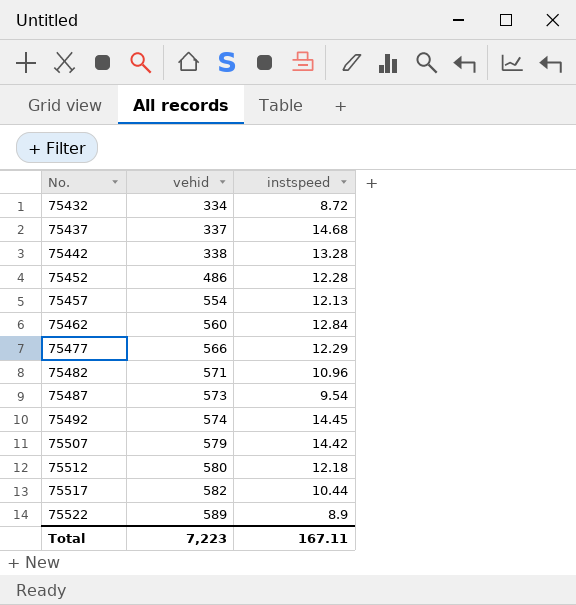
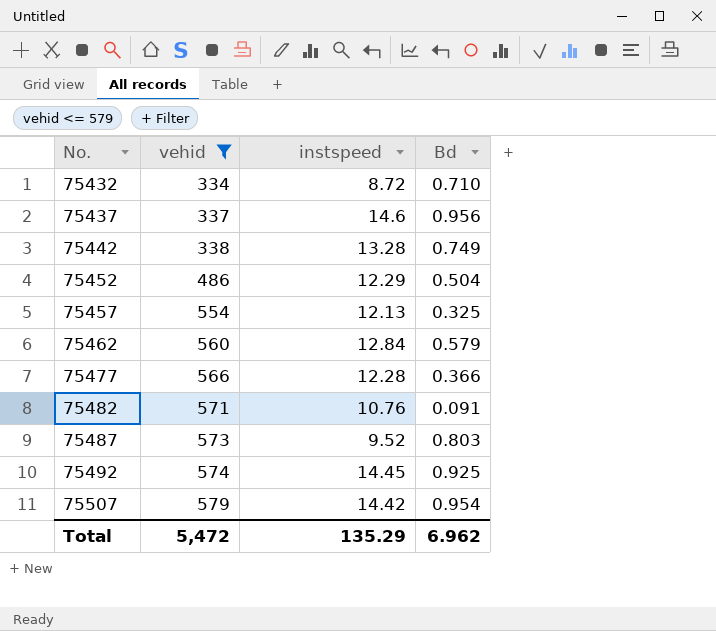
filter: none -> vehid <= 579
column Bd | position: none -> 4
75437 | instspeed: 14.68 -> 14.6
75452 | instspeed: 12.28 -> 12.29
75477 | instspeed: 12.29 -> 12.28
75482 | instspeed: 10.96 -> 10.76
75487 | instspeed: 9.54 -> 9.52
Total | vehid: 7,223 -> 5,472
Total | instspeed: 167.11 -> 135.29

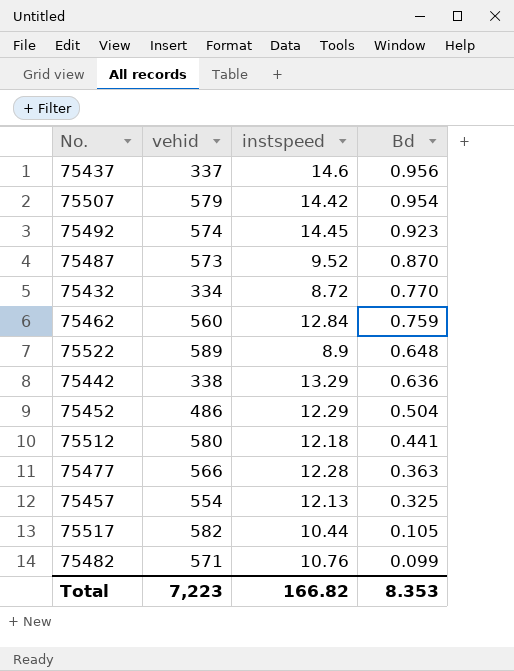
filter: vehid <= 579 -> none
row order: No. ascending -> Bd descending
75492 | Bd: 0.925 -> 0.923
75487 | Bd: 0.803 -> 0.870
75432 | Bd: 0.710 -> 0.770
75462 | Bd: 0.579 -> 0.759
75442 | instspeed: 13.28 -> 13.29
75442 | Bd: 0.749 -> 0.636
75477 | Bd: 0.366 -> 0.363
75482 | Bd: 0.091 -> 0.099
Total | vehid: 5,472 -> 7,223
Total | instspeed: 135.29 -> 166.82
Total | Bd: 6.962 -> 8.353

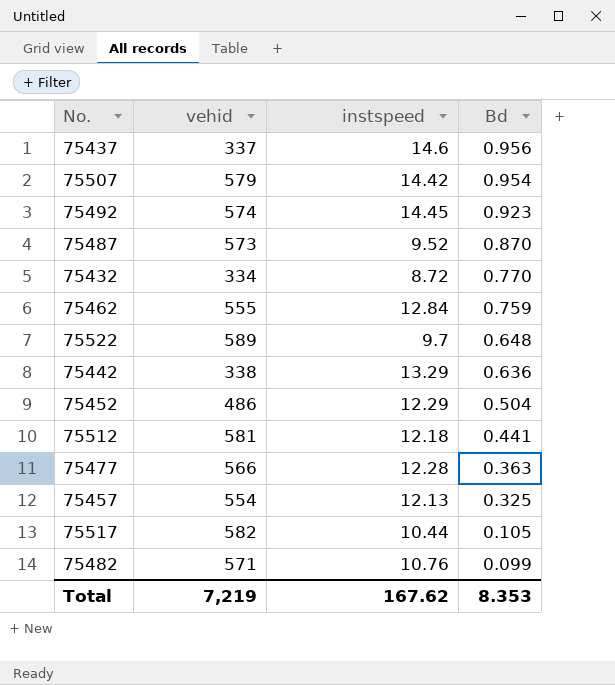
75462 | vehid: 560 -> 555
75522 | instspeed: 8.9 -> 9.7
75512 | vehid: 580 -> 581
Total | vehid: 7,223 -> 7,219
Total | instspeed: 166.82 -> 167.62

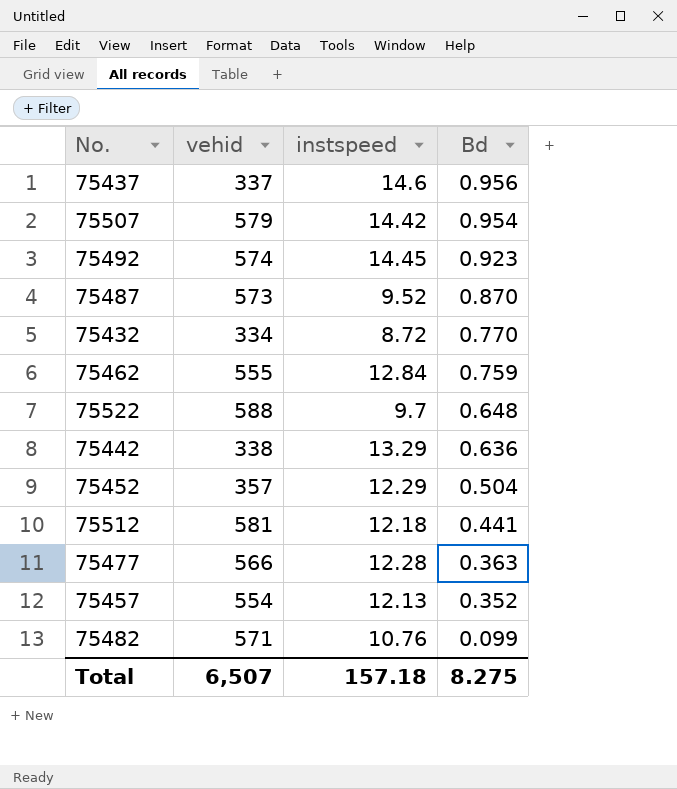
row 75517: 582 | 10.44 | 0.105 -> none
75522 | vehid: 589 -> 588
75452 | vehid: 486 -> 357
75457 | Bd: 0.325 -> 0.352
Total | vehid: 7,219 -> 6,507
Total | instspeed: 167.62 -> 157.18
Total | Bd: 8.353 -> 8.275

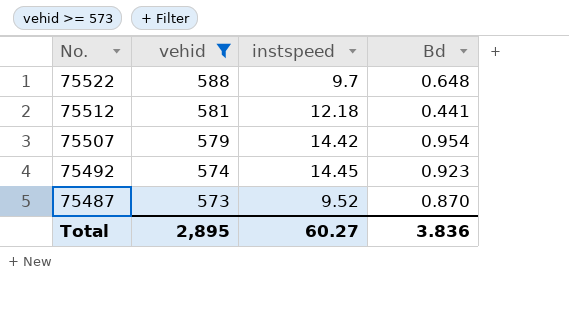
filter: none -> vehid >= 573
row order: Bd descending -> No. descending
Total | vehid: 6,507 -> 2,895
Total | instspeed: 157.18 -> 60.27
Total | Bd: 8.275 -> 3.836

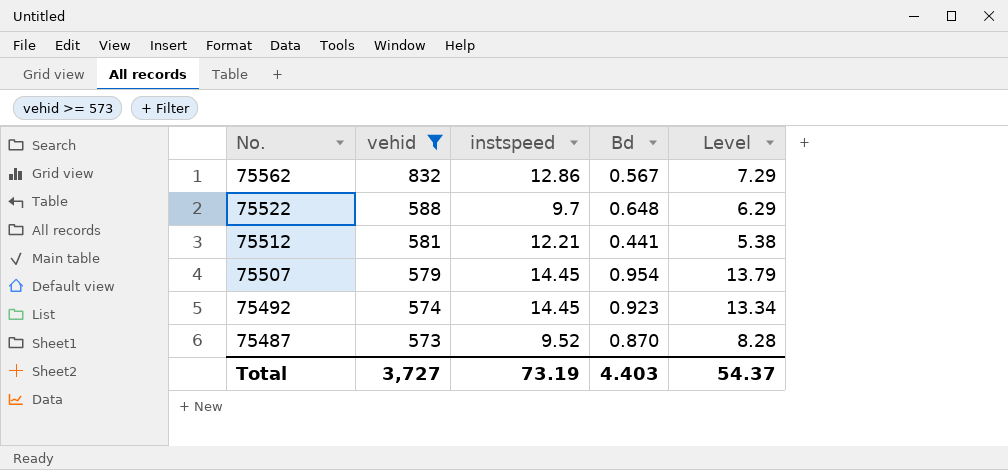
column Level | formula: none -> [instspeed] * [Bd]
row 75562: none -> 832 | 12.86 | 0.567 | 7.29
75512 | instspeed: 12.18 -> 12.21
75507 | instspeed: 14.42 -> 14.45
Total | vehid: 2,895 -> 3,727
Total | instspeed: 60.27 -> 73.19
Total | Bd: 3.836 -> 4.403

